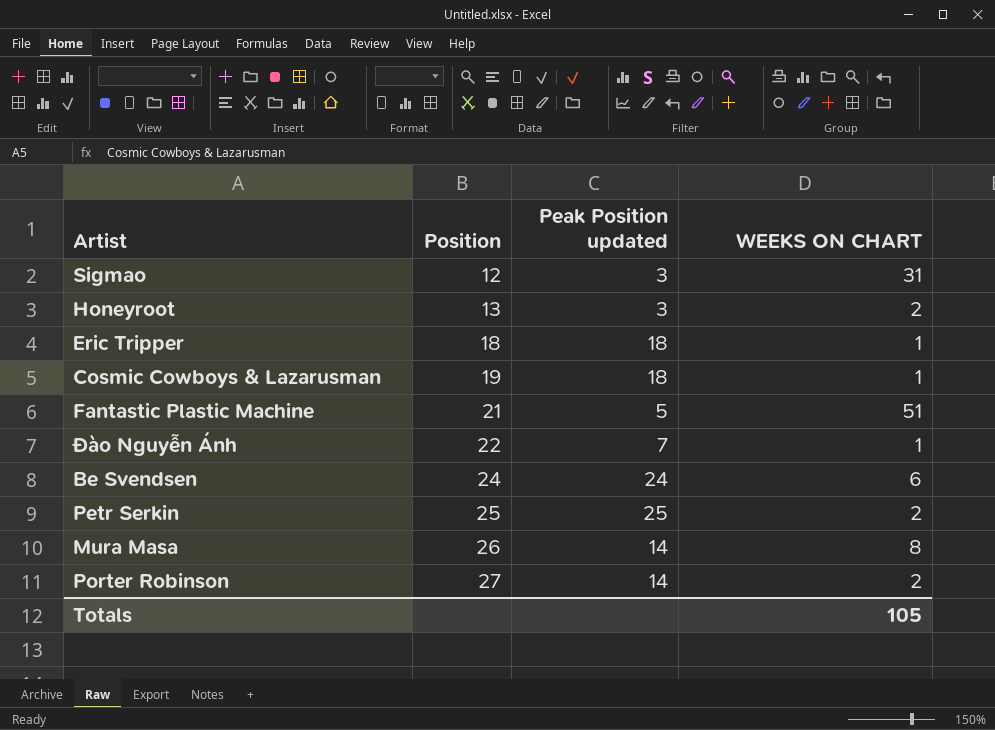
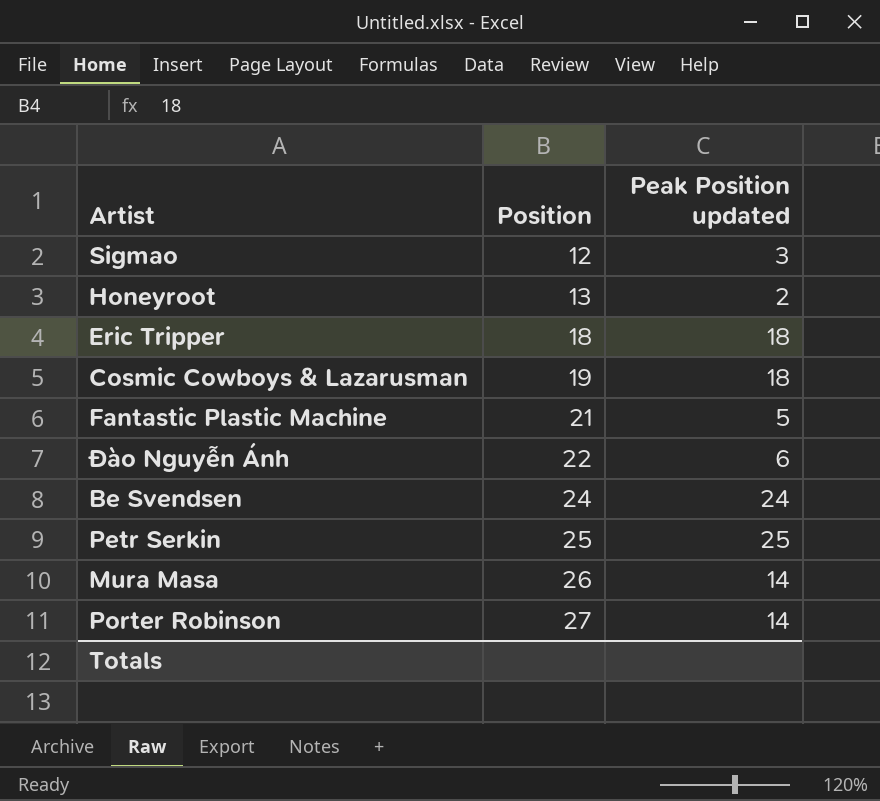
column WEEKS ON CHART | position: 4 -> none
Honeyroot | Peak Position updated: 3 -> 2
Đào Nguyễn Ánh | Peak Position updated: 7 -> 6

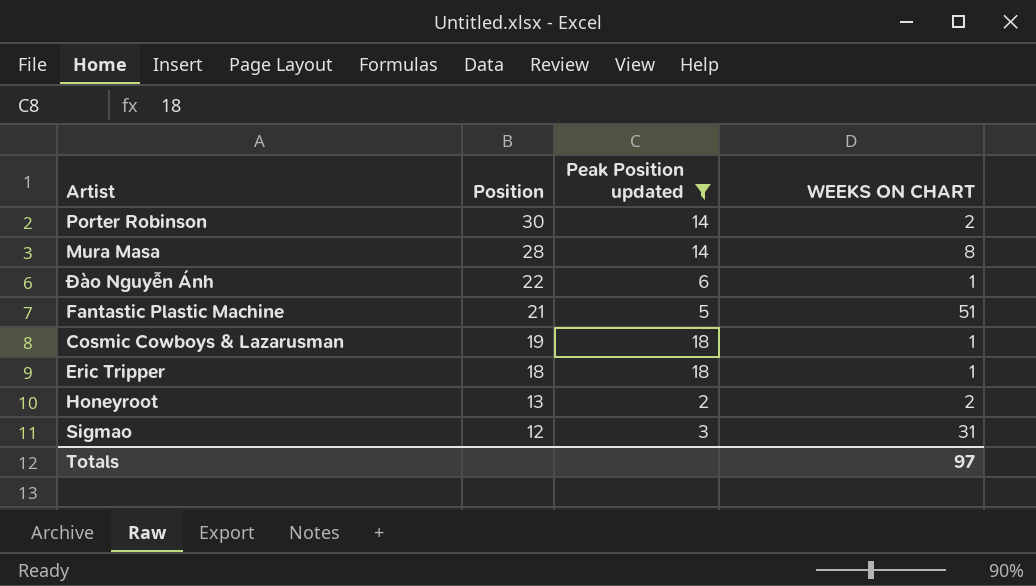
filter: none -> Peak Position updated <= 18
row order: Position ascending -> Position descending
column WEEKS ON CHART | position: none -> 4
Porter Robinson | Position: 27 -> 30
Mura Masa | Position: 26 -> 28

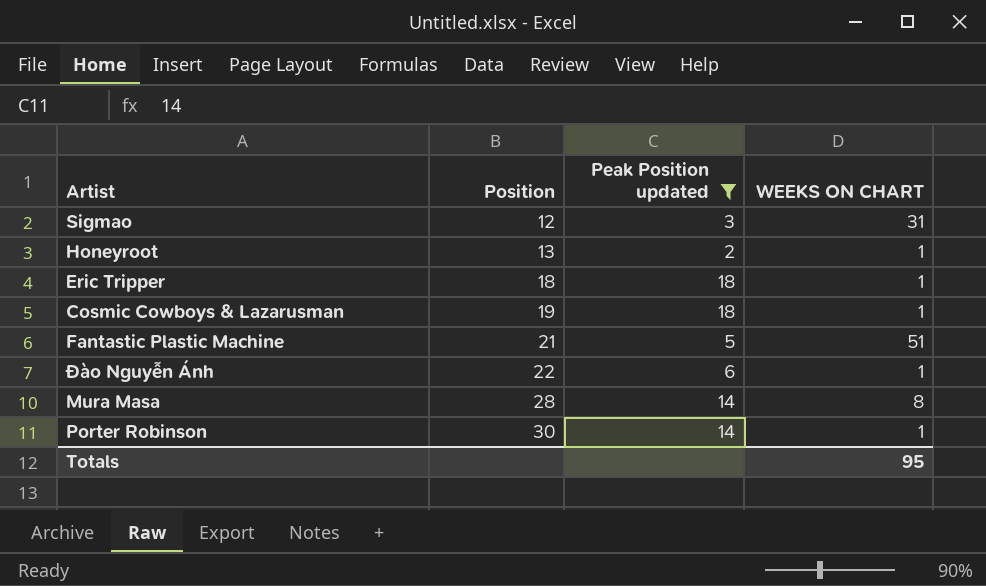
row order: Position descending -> Position ascending
Honeyroot | WEEKS ON CHART: 2 -> 1
Porter Robinson | WEEKS ON CHART: 2 -> 1
Totals | WEEKS ON CHART: 97 -> 95

